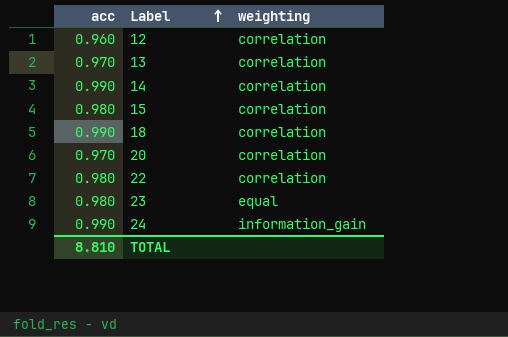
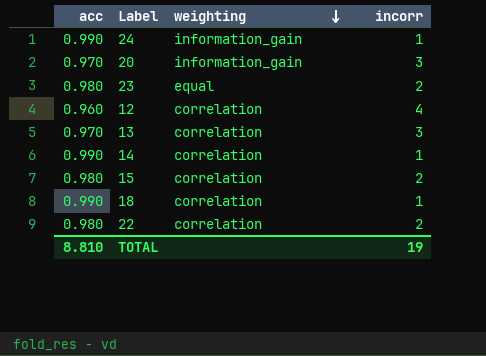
row order: Label ascending -> weighting descending
column incorr | position: none -> 4
20 | weighting: correlation -> information_gain

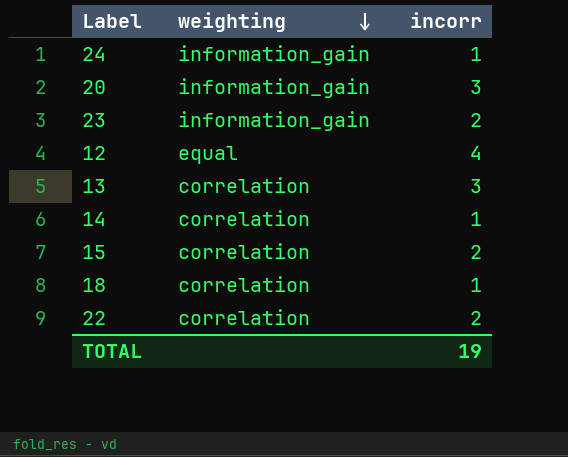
column acc | position: 1 -> none
23 | weighting: equal -> information_gain
12 | weighting: correlation -> equal

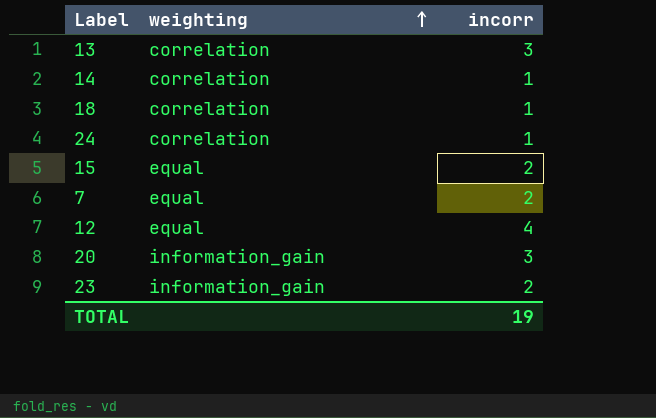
row order: weighting descending -> weighting ascending
row 22: correlation | 2 -> none
24 | weighting: information_gain -> correlation
15 | weighting: correlation -> equal
row 7: none -> equal | 2

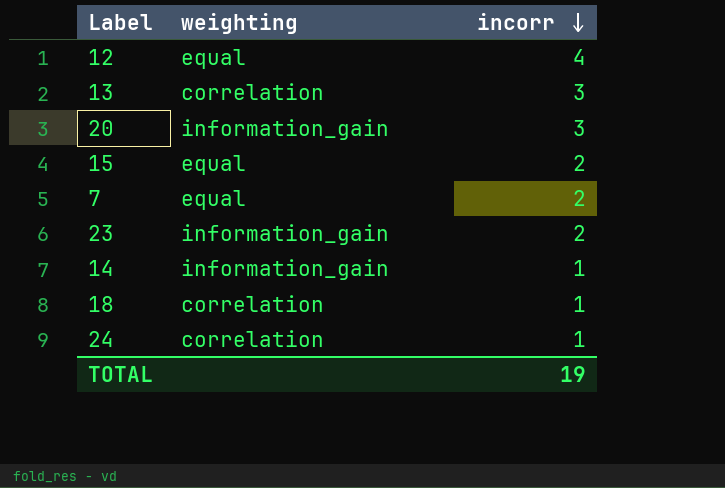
row order: weighting ascending -> incorr descending
14 | weighting: correlation -> information_gain

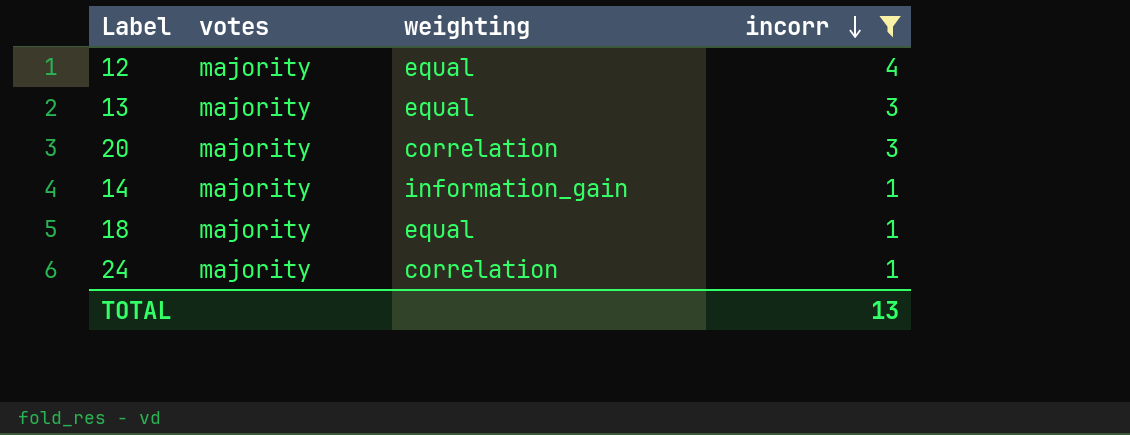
filter: none -> incorr != 2
column votes | position: none -> 2
13 | weighting: correlation -> equal
20 | weighting: information_gain -> correlation
18 | weighting: correlation -> equal
TOTAL | incorr: 19 -> 13

